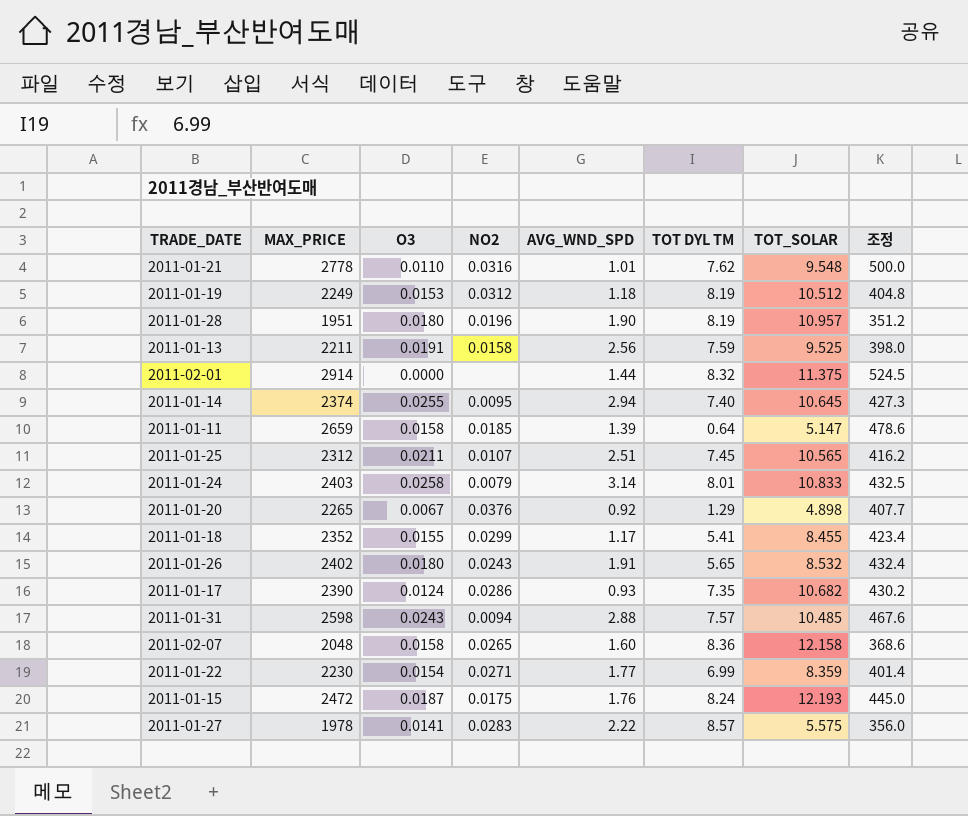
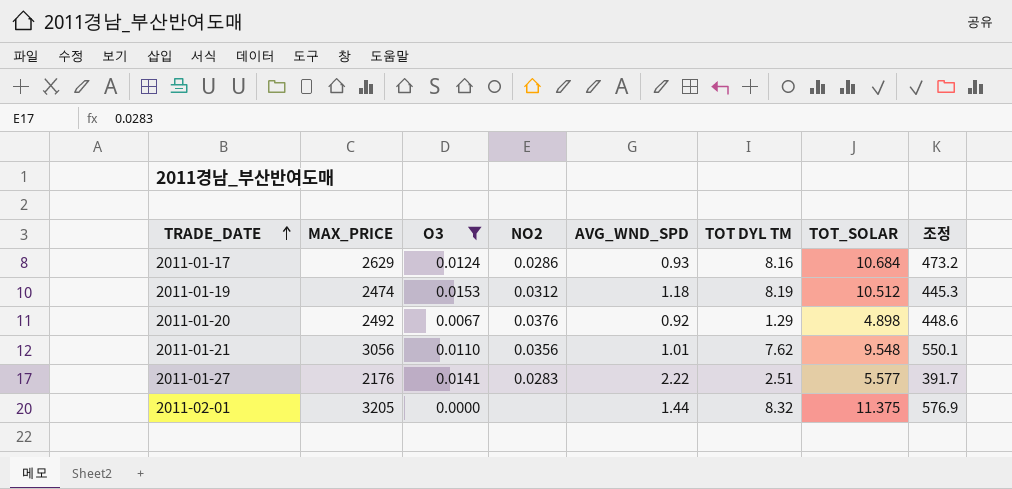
filter: none -> O3 <= 0.0153
row order: none -> TRADE_DATE ascending
2011-01-17 | MAX_PRICE: 2390 -> 2629
2011-01-17 | TOT DYL TM: 7.35 -> 8.16
2011-01-17 | TOT_SOLAR: 10.682 -> 10.684
2011-01-17 | 조정: 430.2 -> 473.2
2011-01-19 | MAX_PRICE: 2249 -> 2474
2011-01-19 | 조정: 404.8 -> 445.3
2011-01-20 | MAX_PRICE: 2265 -> 2492
2011-01-20 | 조정: 407.7 -> 448.6
2011-01-21 | MAX_PRICE: 2778 -> 3056
2011-01-21 | NO2: 0.0316 -> 0.0356
2011-01-21 | 조정: 500.0 -> 550.1
2011-01-27 | MAX_PRICE: 1978 -> 2176
2011-01-27 | TOT DYL TM: 8.57 -> 2.51
2011-01-27 | TOT_SOLAR: 5.575 -> 5.577
2011-01-27 | 조정: 356.0 -> 391.7
2011-02-01 | MAX_PRICE: 2914 -> 3205
2011-02-01 | 조정: 524.5 -> 576.9

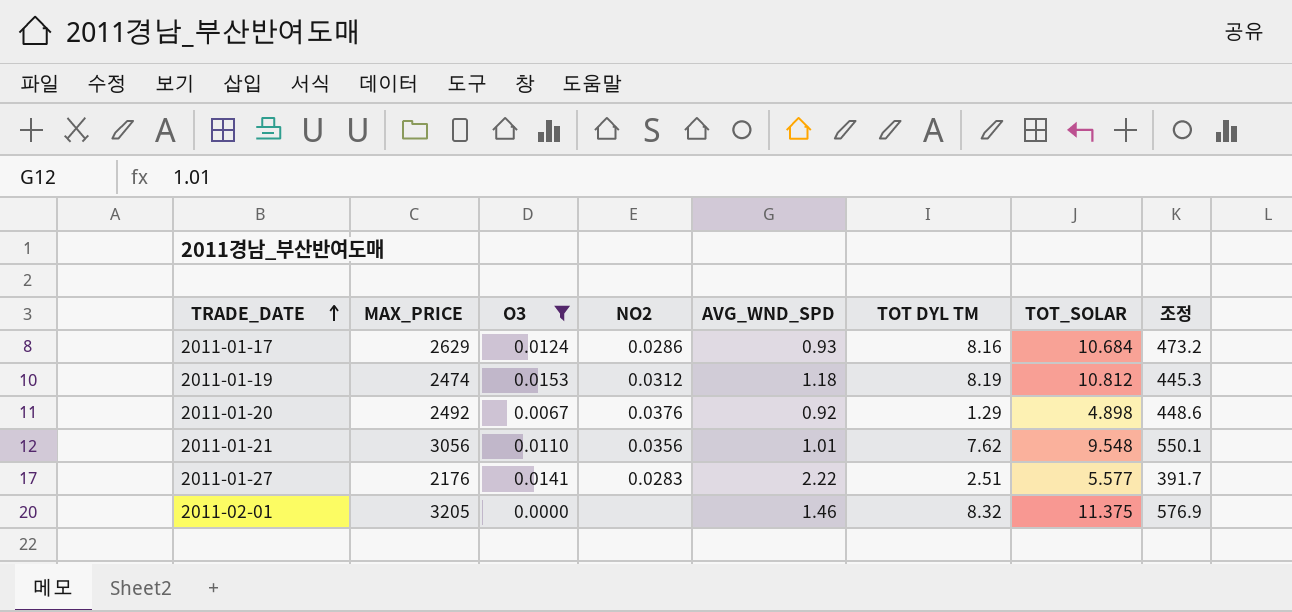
2011-01-19 | TOT_SOLAR: 10.512 -> 10.812
2011-02-01 | AVG_WND_SPD: 1.44 -> 1.46

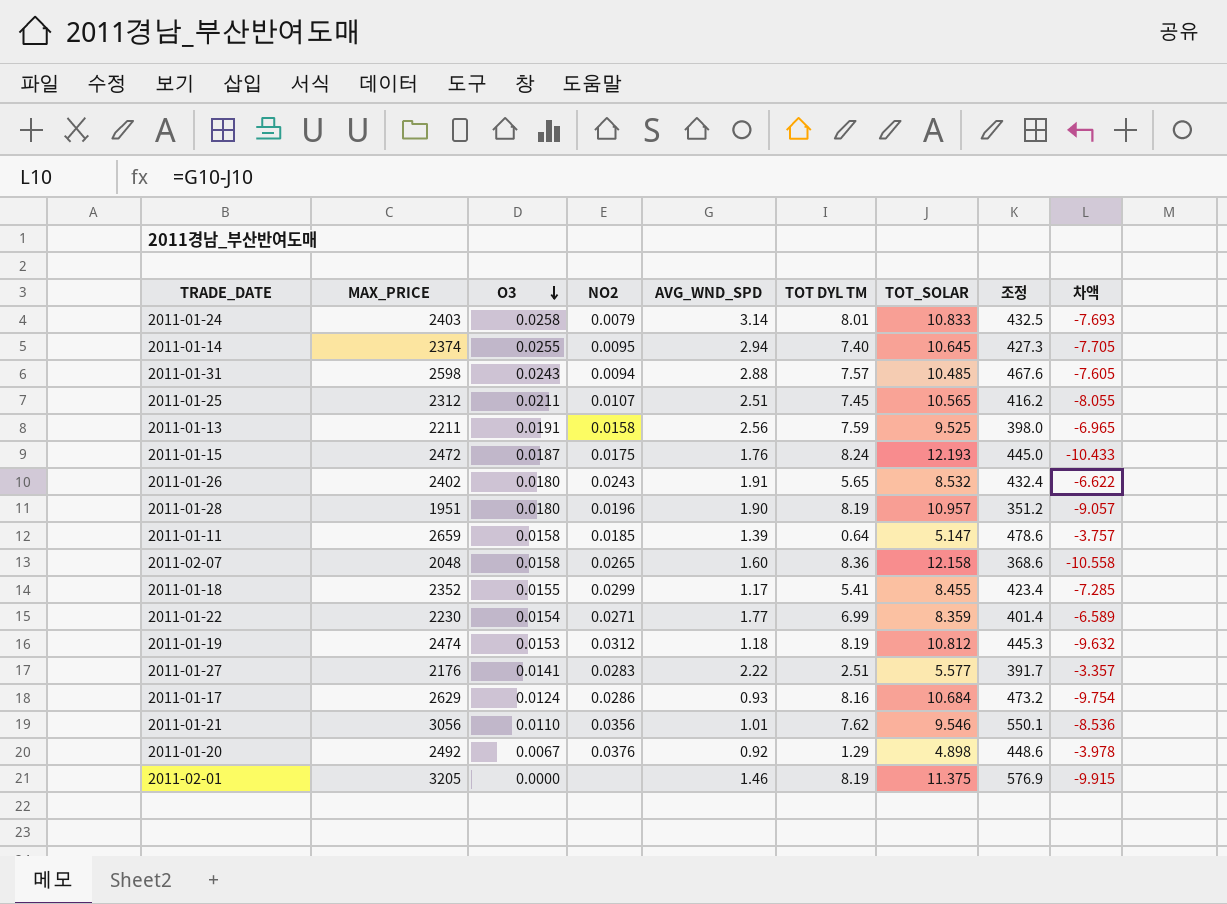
filter: O3 <= 0.0153 -> none
row order: TRADE_DATE ascending -> O3 descending
column 차액 | formula: none -> [AVG_WND_SPD] - [TOT_SOLAR]
2011-01-21 | TOT_SOLAR: 9.548 -> 9.546
2011-02-01 | TOT DYL TM: 8.32 -> 8.19

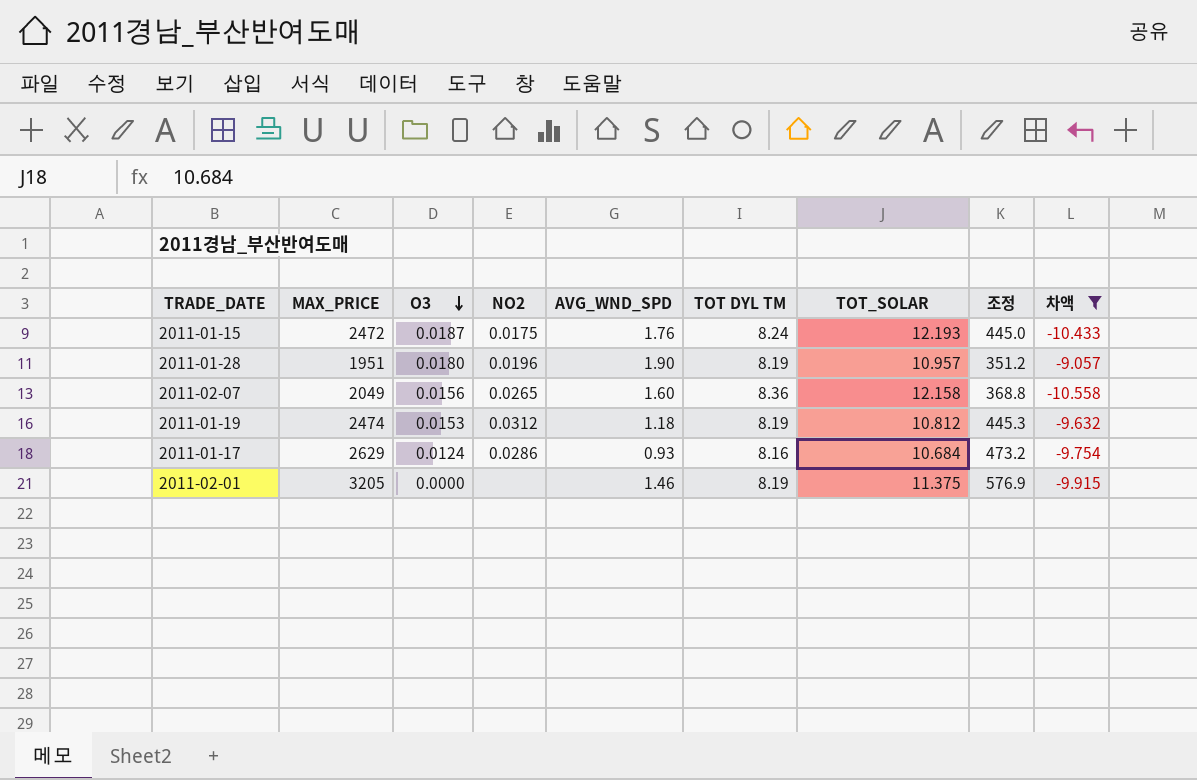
filter: none -> 차액 <= -9.057
2011-02-07 | MAX_PRICE: 2048 -> 2049
2011-02-07 | O3: 0.0158 -> 0.0156
2011-02-07 | 조정: 368.6 -> 368.8

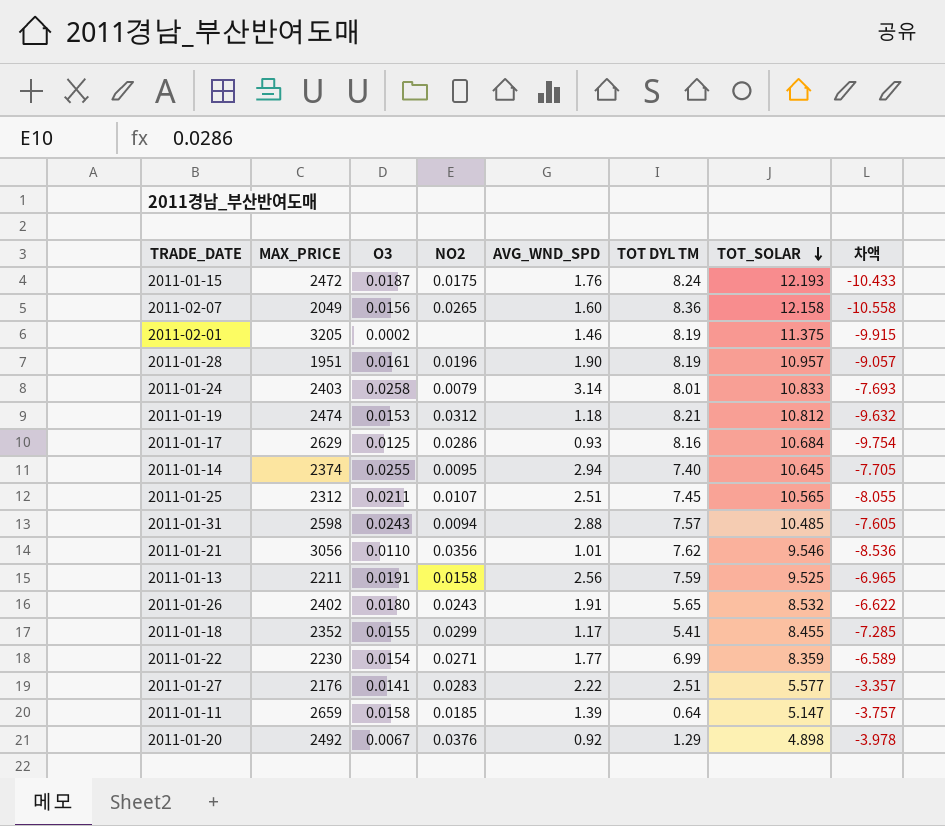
filter: 차액 <= -9.057 -> none
row order: O3 descending -> TOT_SOLAR descending
column 조정 | formula: [MAX_PRICE] * 0.18 -> none
2011-02-01 | O3: 0.0000 -> 0.0002
2011-01-28 | O3: 0.0180 -> 0.0161
2011-01-19 | TOT DYL TM: 8.19 -> 8.21
2011-01-17 | O3: 0.0124 -> 0.0125

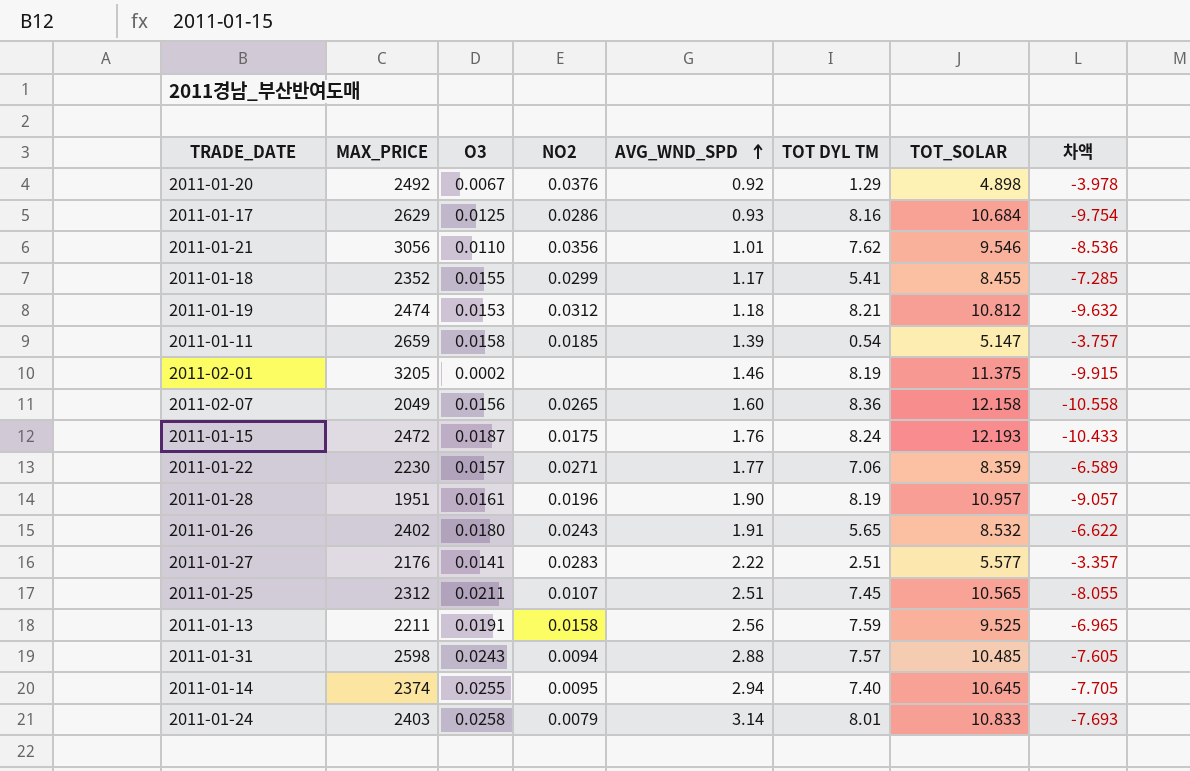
row order: TOT_SOLAR descending -> AVG_WND_SPD ascending
2011-01-11 | TOT DYL TM: 0.64 -> 0.54
2011-01-22 | O3: 0.0154 -> 0.0157
2011-01-22 | TOT DYL TM: 6.99 -> 7.06

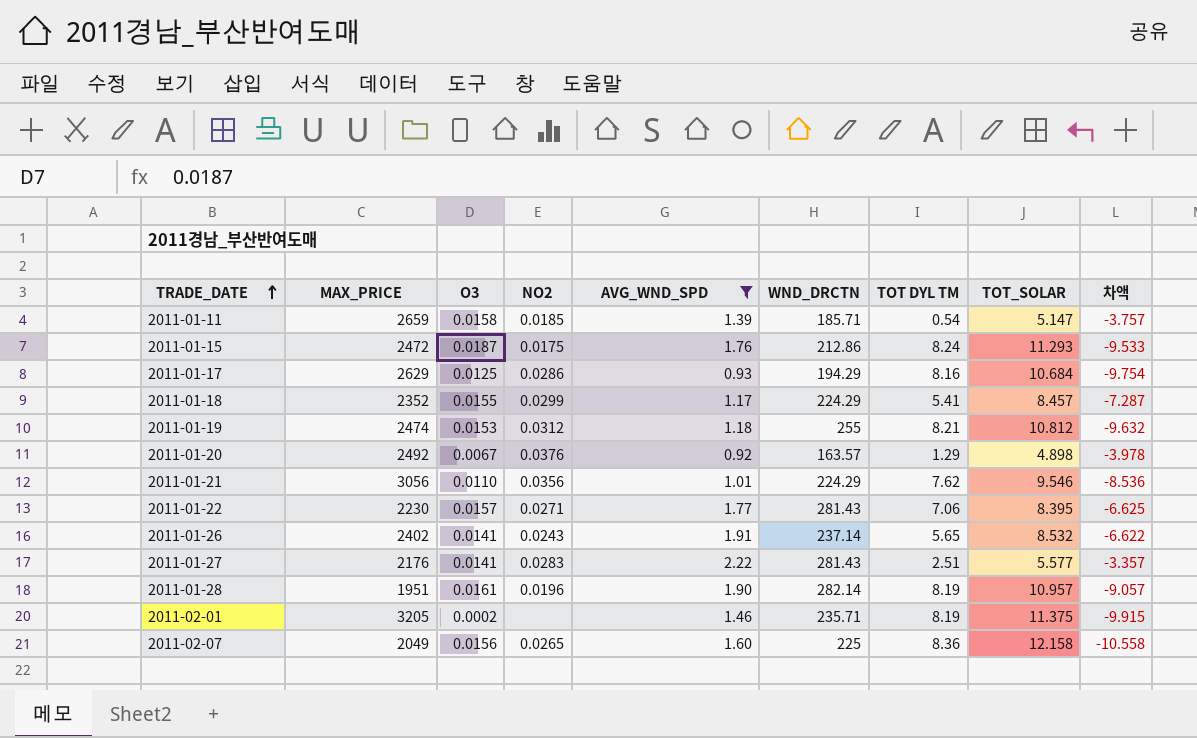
filter: none -> AVG_WND_SPD <= 2.22
row order: AVG_WND_SPD ascending -> TRADE_DATE ascending
column WND_DRCTN | position: none -> 6
2011-01-15 | TOT_SOLAR: 12.193 -> 11.293
2011-01-15 | 차액: -10.433 -> -9.533
2011-01-18 | TOT_SOLAR: 8.455 -> 8.457
2011-01-18 | 차액: -7.285 -> -7.287
2011-01-22 | TOT_SOLAR: 8.359 -> 8.395
2011-01-22 | 차액: -6.589 -> -6.625
2011-01-26 | O3: 0.0180 -> 0.0141

